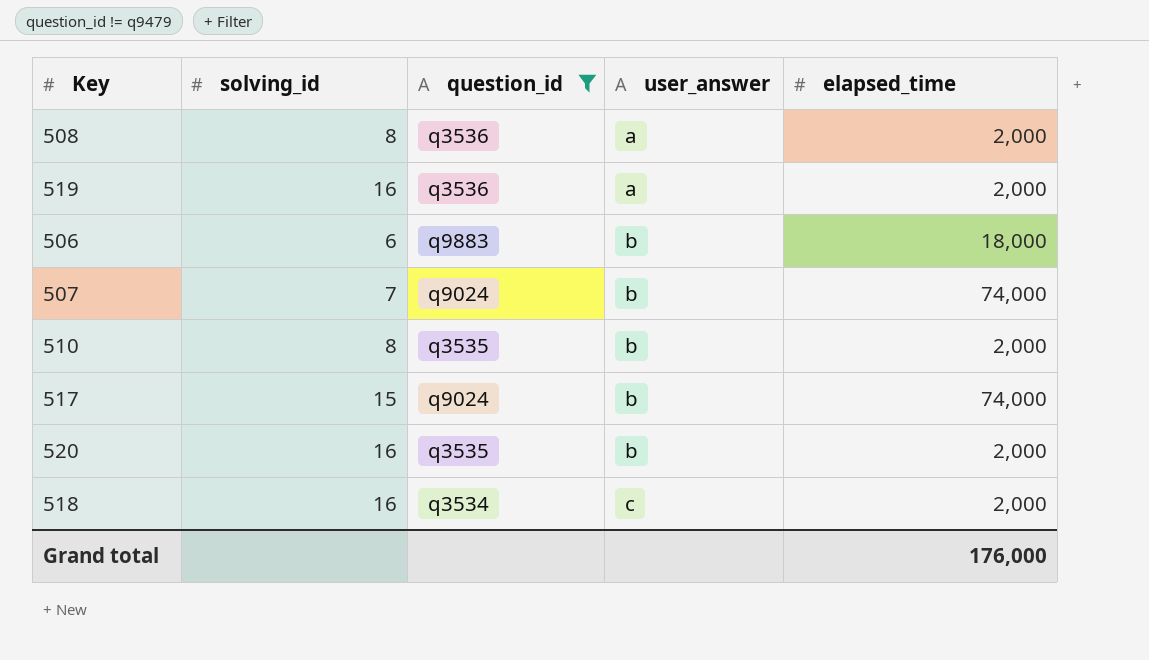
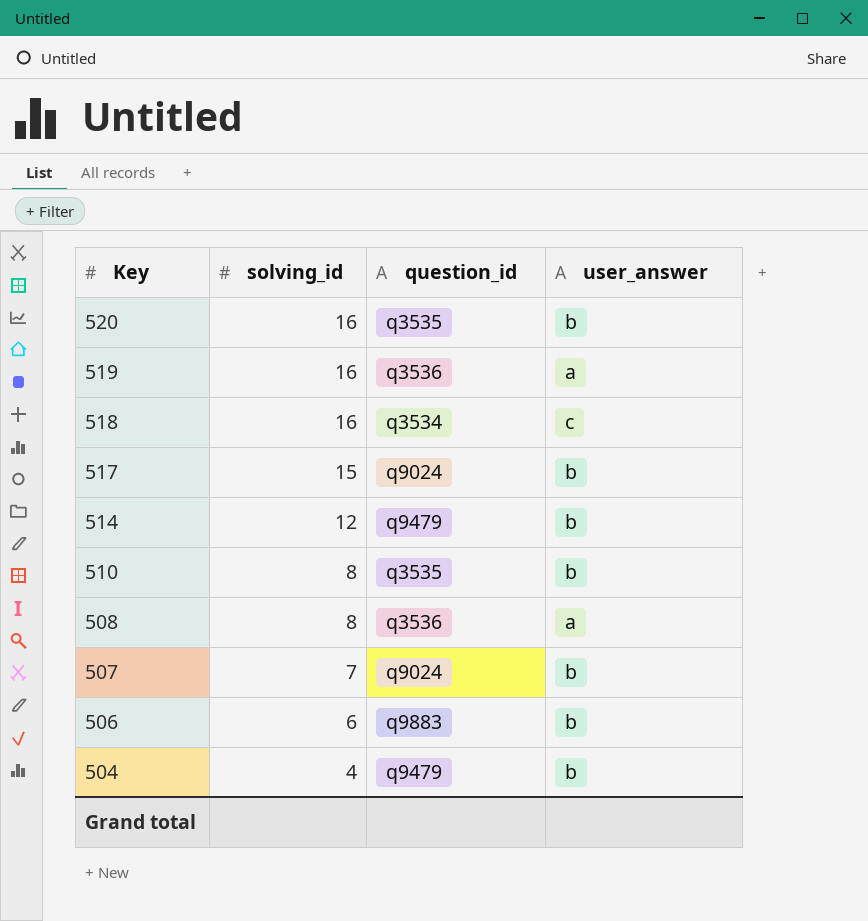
filter: question_id != q9479 -> none
row order: user_answer ascending -> Key descending
column elapsed_time | position: 5 -> none

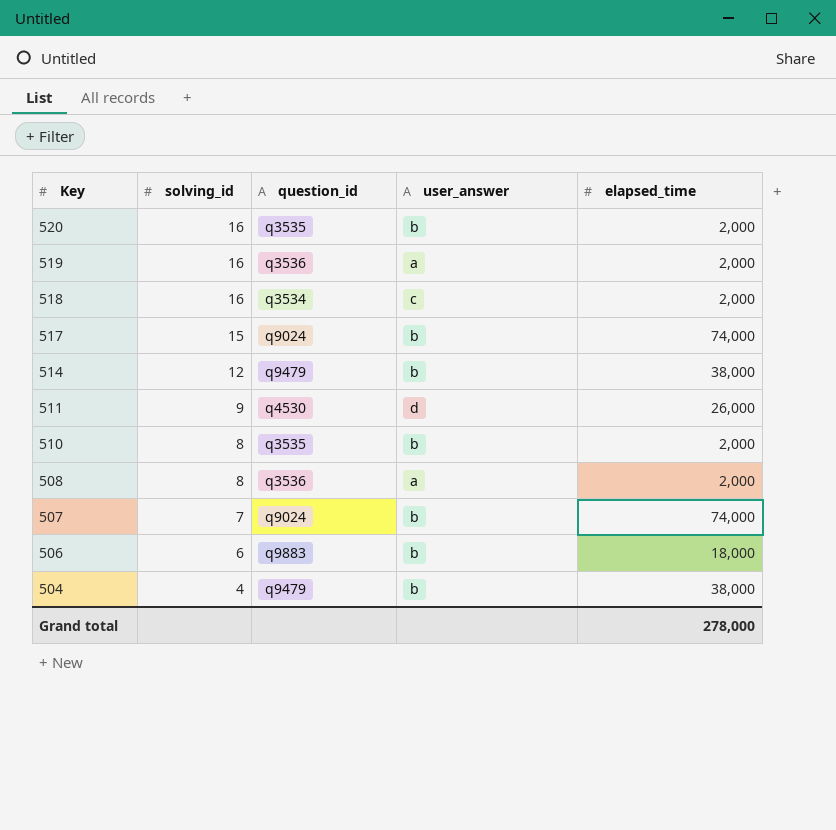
column elapsed_time | position: none -> 5
row 511: none -> 9 | q4530 | d | 26,000

